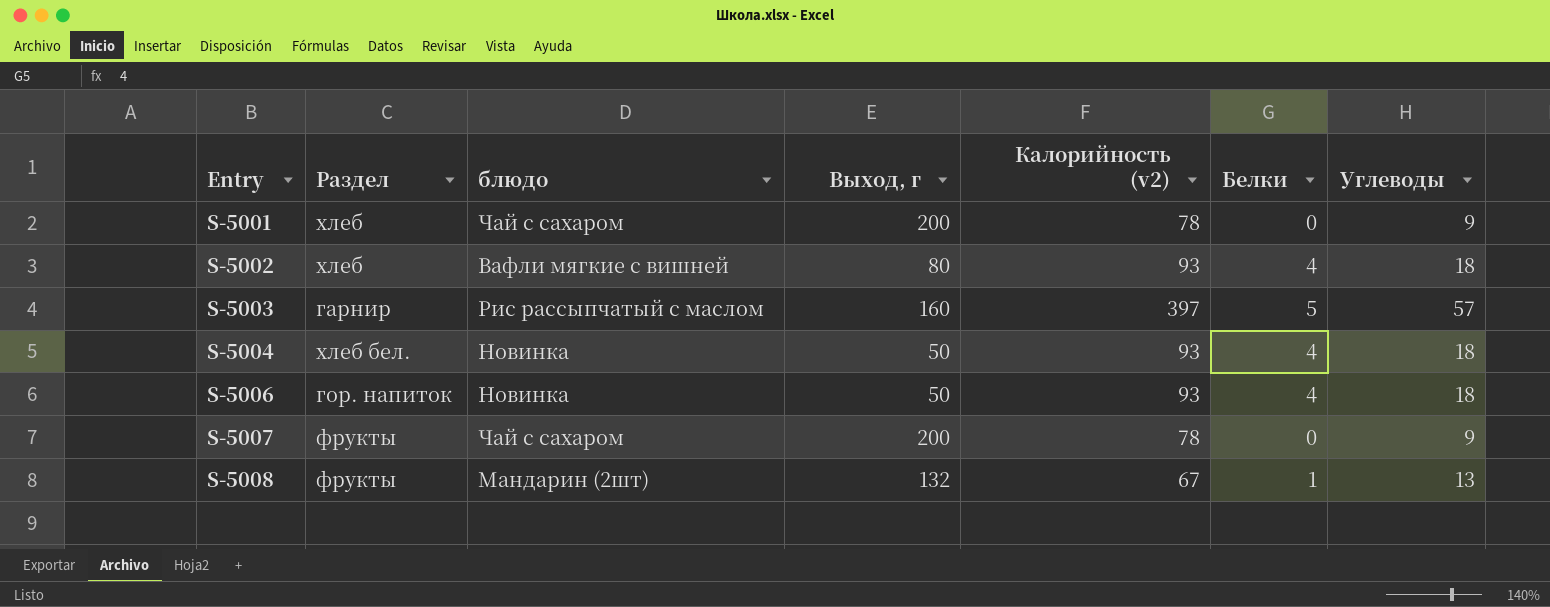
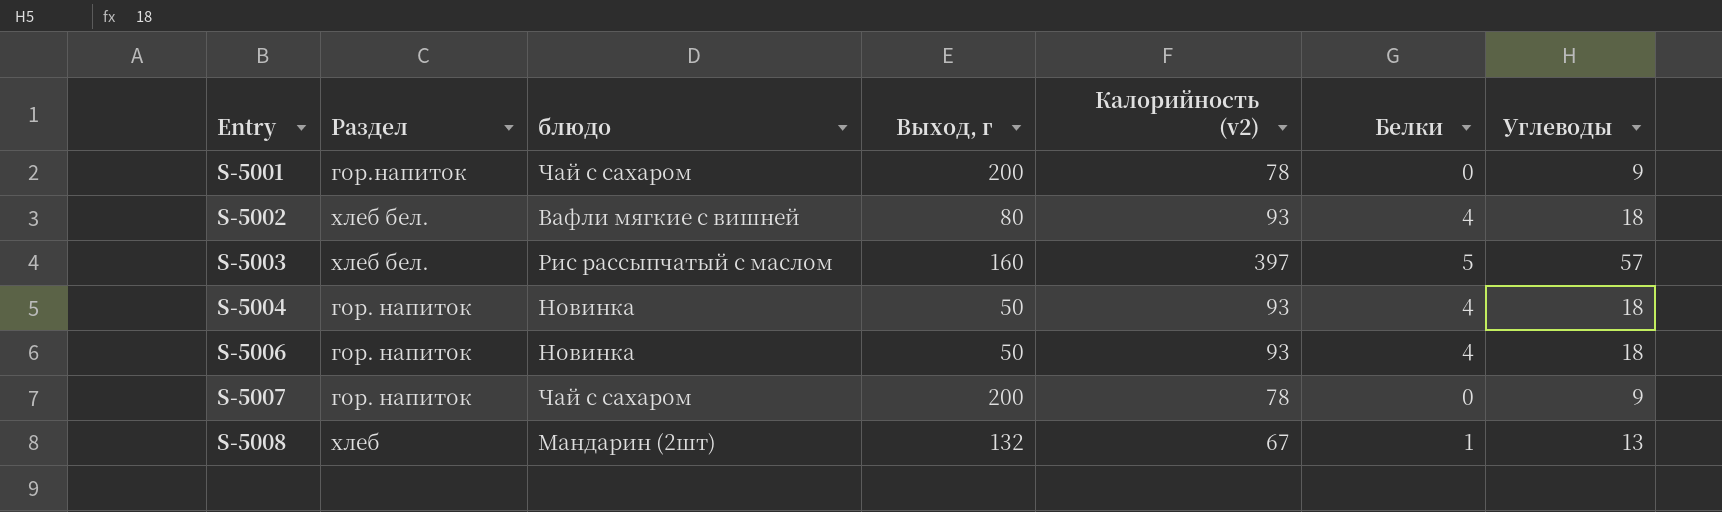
S-5001 | Раздел: хлеб -> гор.напиток
S-5002 | Раздел: хлеб -> хлеб бел.
S-5003 | Раздел: гарнир -> хлеб бел.
S-5004 | Раздел: хлеб бел. -> гор. напиток
S-5007 | Раздел: фрукты -> гор. напиток
S-5008 | Раздел: фрукты -> хлеб

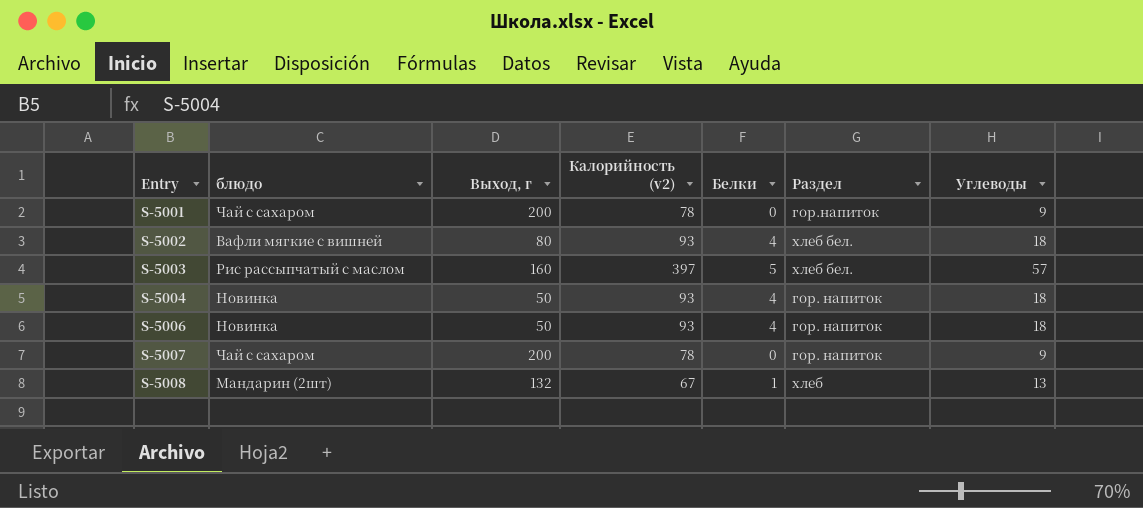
column Раздел | position: 2 -> 6

